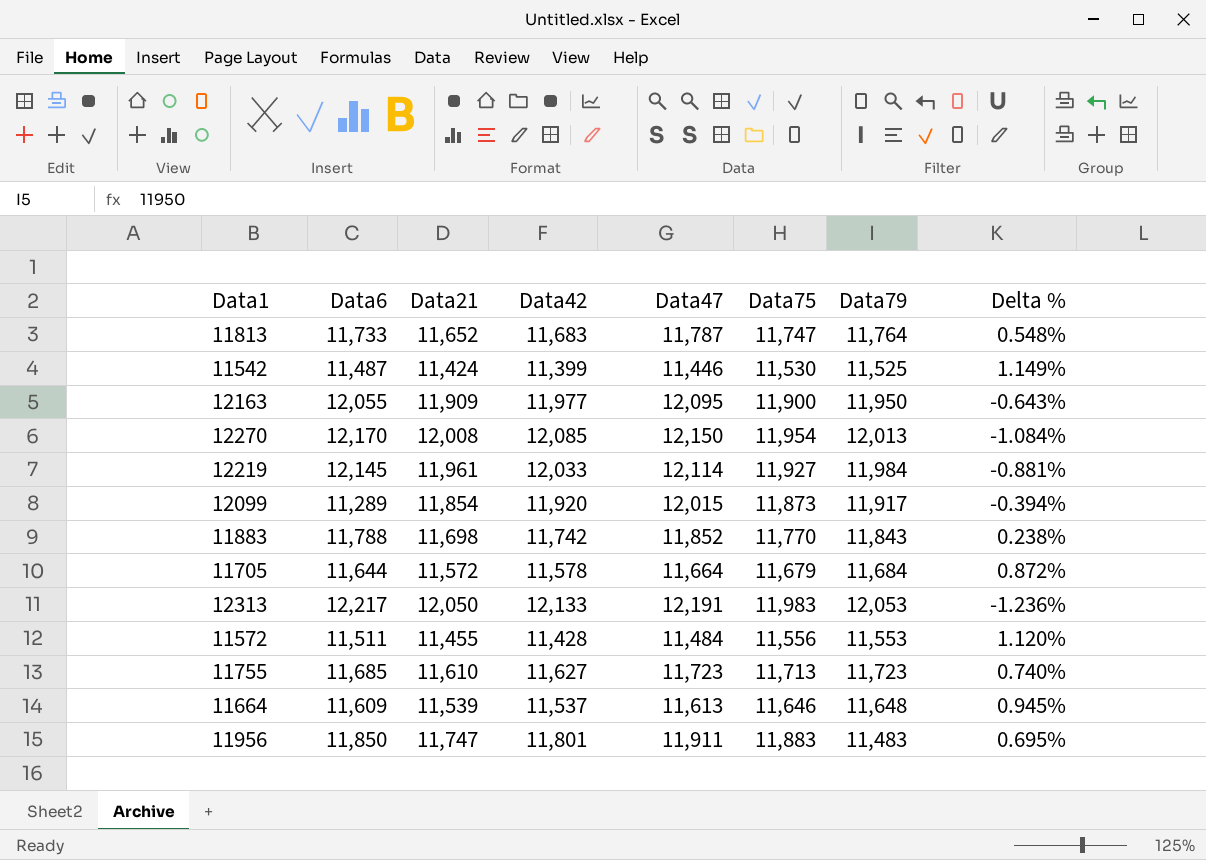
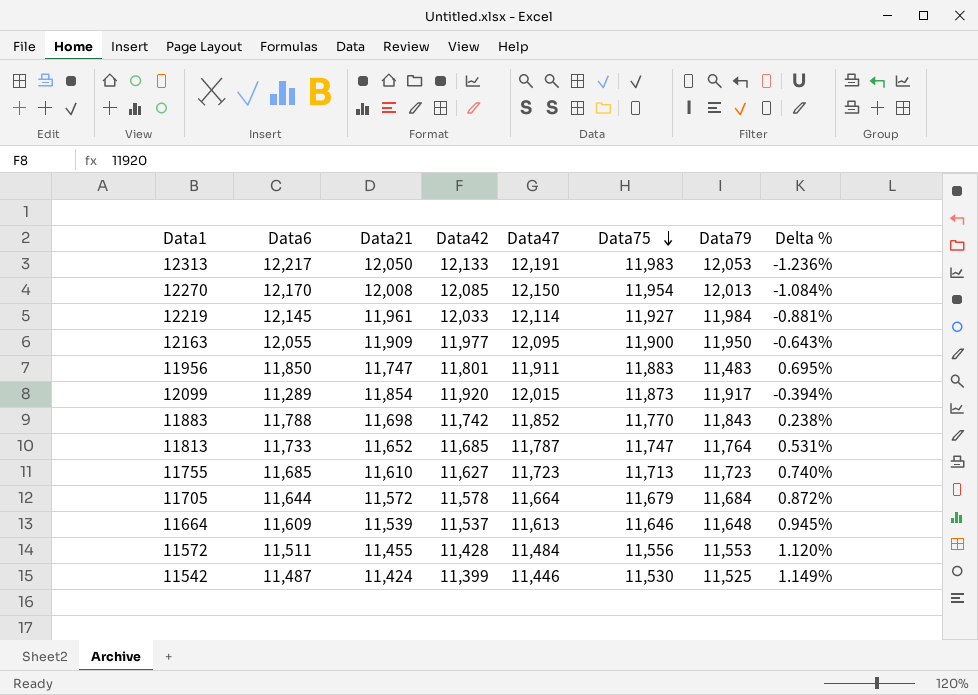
row order: none -> Data75 descending
11813 | Data42: 11,683 -> 11,685
11813 | Delta %: 0.548% -> 0.531%

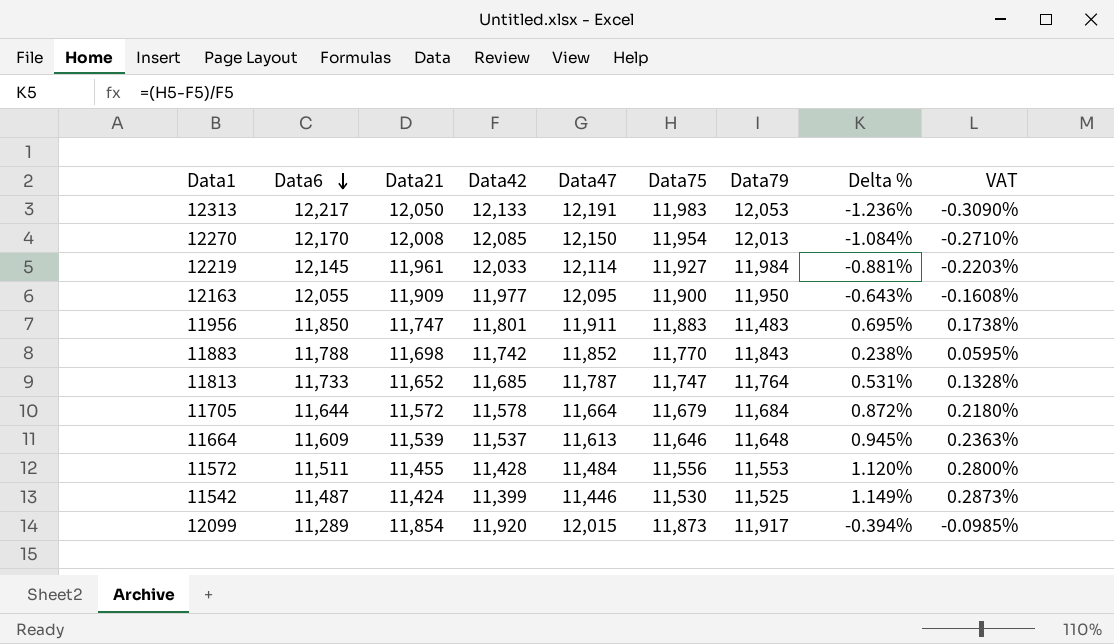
row order: Data75 descending -> Data6 descending
column VAT | formula: none -> [Delta %] * 0.25
row 11755: 11,685 | 11,610 | 11,627 | 11,723 | 11,713 | 11,723 | 0.740% -> none

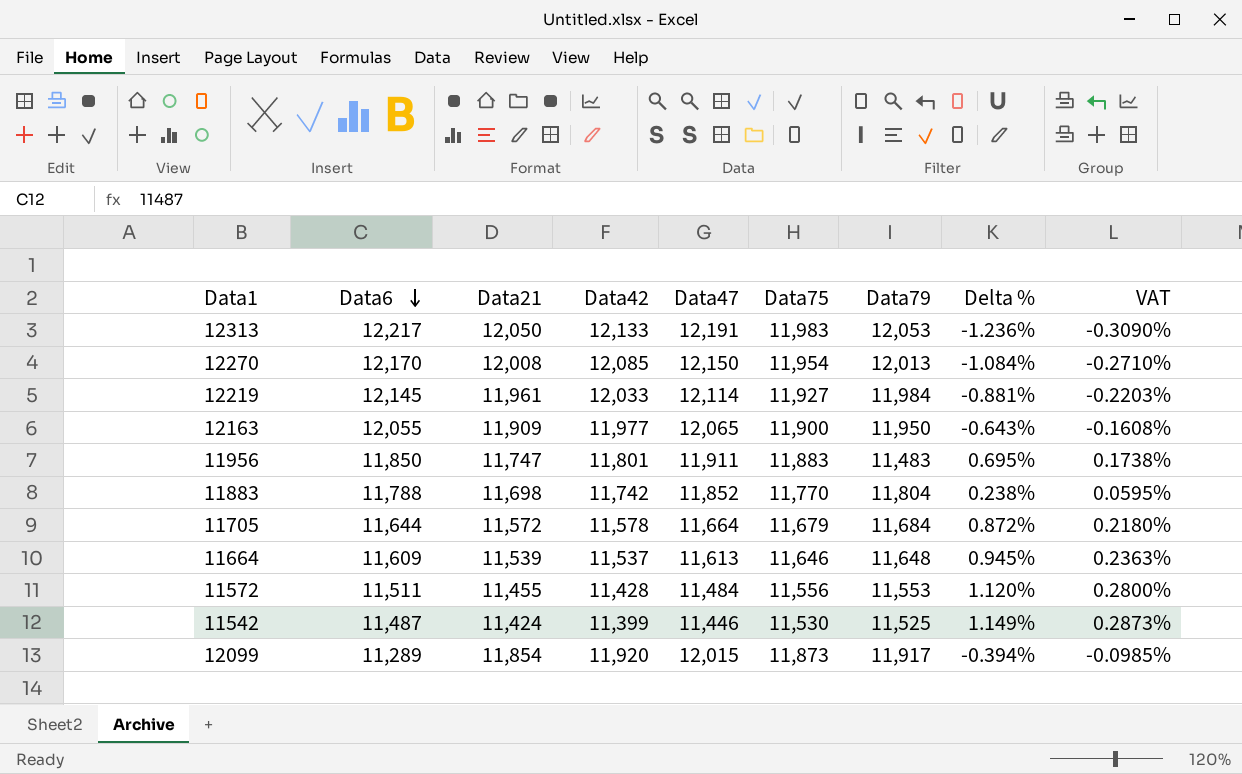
row 11813: 11,733 | 11,652 | 11,685 | 11,787 | 11,747 | 11,764 | 0.531% | 0.1328% -> none
12163 | Data47: 12,095 -> 12,065
11883 | Data79: 11,843 -> 11,804

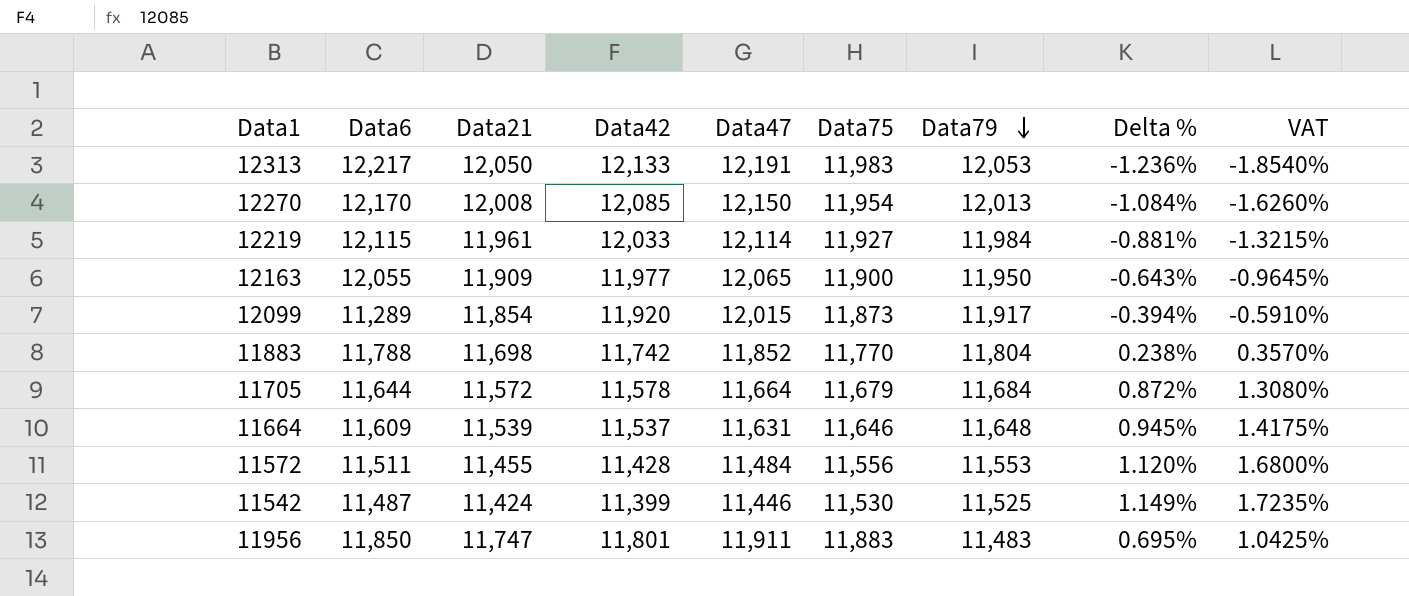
row order: Data6 descending -> Data79 descending
column VAT | formula: [Delta %] * 0.25 -> [Delta %] * 1.5
12219 | Data6: 12,145 -> 12,115
11664 | Data47: 11,613 -> 11,631

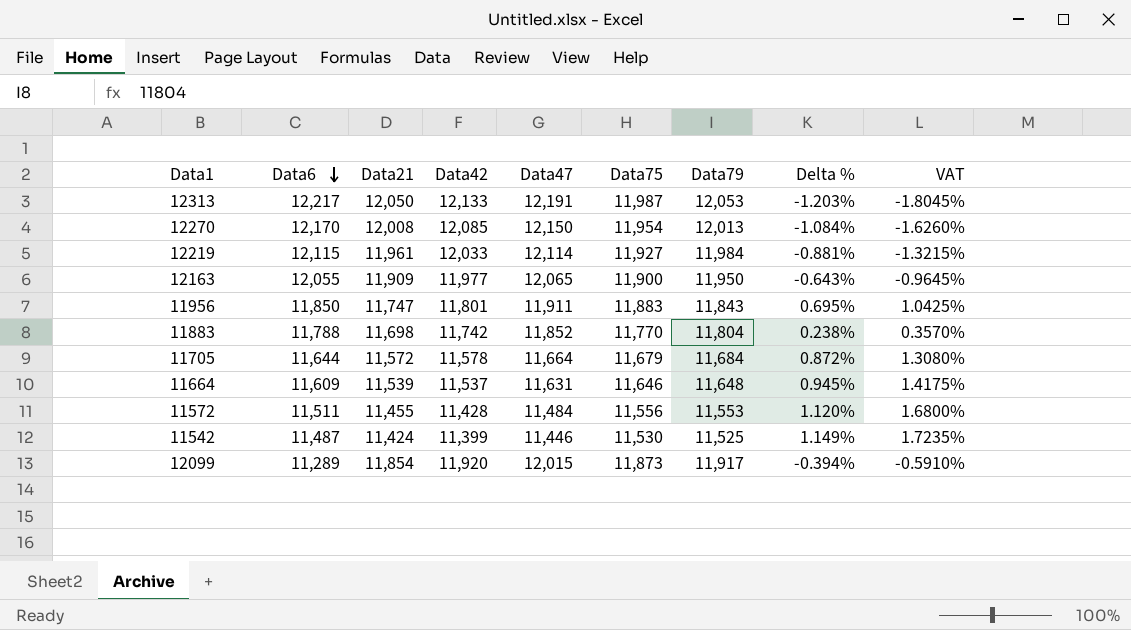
row order: Data79 descending -> Data6 descending
12313 | Data75: 11,983 -> 11,987
12313 | Delta %: -1.236% -> -1.203%
12313 | VAT: -1.8540% -> -1.8045%
11956 | Data79: 11,483 -> 11,843

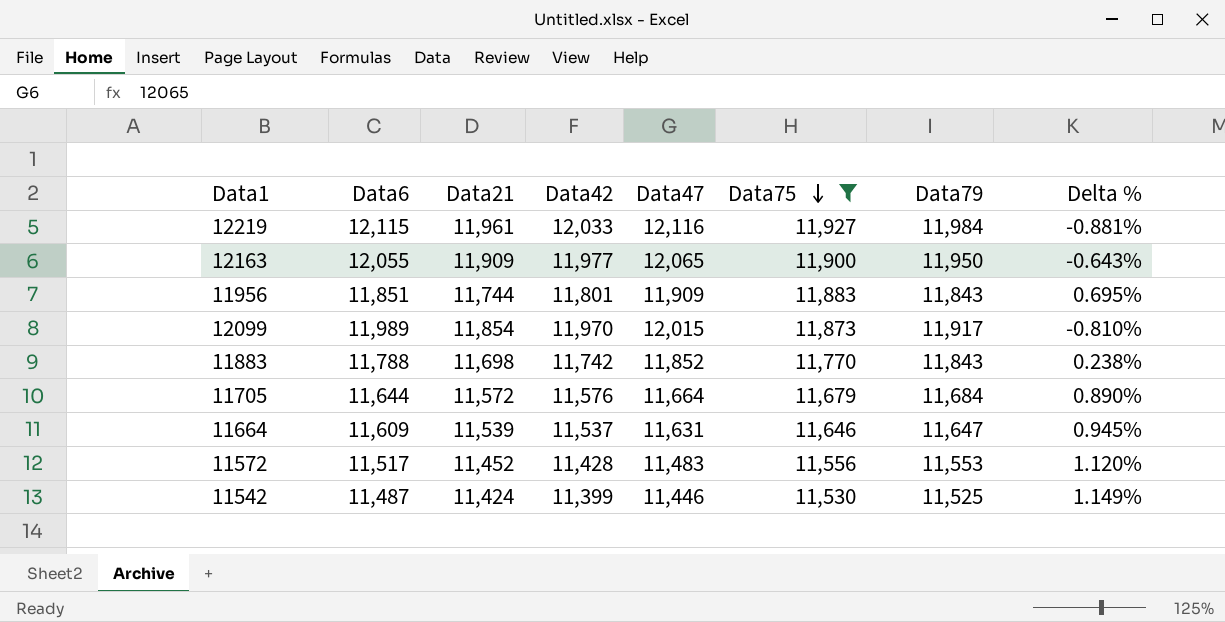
filter: none -> Data75 <= 11,927
row order: Data6 descending -> Data75 descending
column VAT | formula: [Delta %] * 1.5 -> none
12219 | Data47: 12,114 -> 12,116
11956 | Data6: 11,850 -> 11,851
11956 | Data21: 11,747 -> 11,744
11956 | Data47: 11,911 -> 11,909
12099 | Data6: 11,289 -> 11,989
12099 | Data42: 11,920 -> 11,970
12099 | Delta %: -0.394% -> -0.810%
11883 | Data79: 11,804 -> 11,843
11705 | Data42: 11,578 -> 11,576
11705 | Delta %: 0.872% -> 0.890%
11664 | Data79: 11,648 -> 11,647
11572 | Data6: 11,511 -> 11,517
11572 | Data21: 11,455 -> 11,452
11572 | Data47: 11,484 -> 11,483

